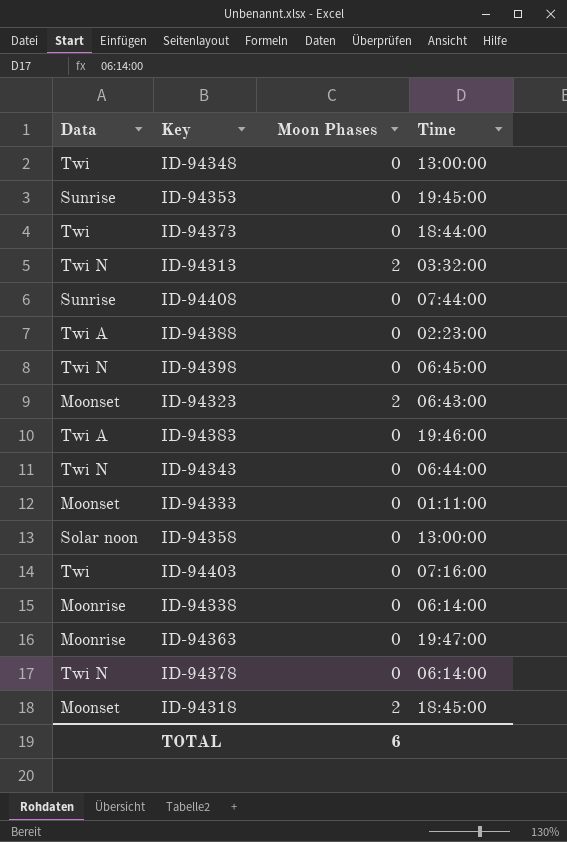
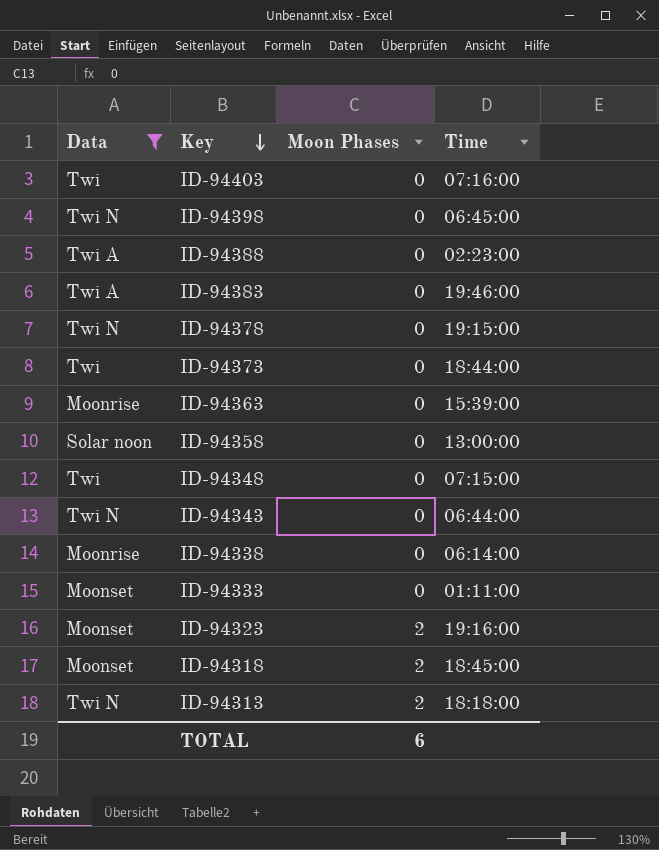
filter: none -> Data != Sunrise
row order: none -> Key descending
ID-94378 | Time: 06:14:00 -> 19:15:00
ID-94363 | Time: 19:47:00 -> 15:39:00
ID-94348 | Time: 13:00:00 -> 07:15:00
ID-94323 | Time: 06:43:00 -> 19:16:00
ID-94313 | Time: 03:32:00 -> 18:18:00

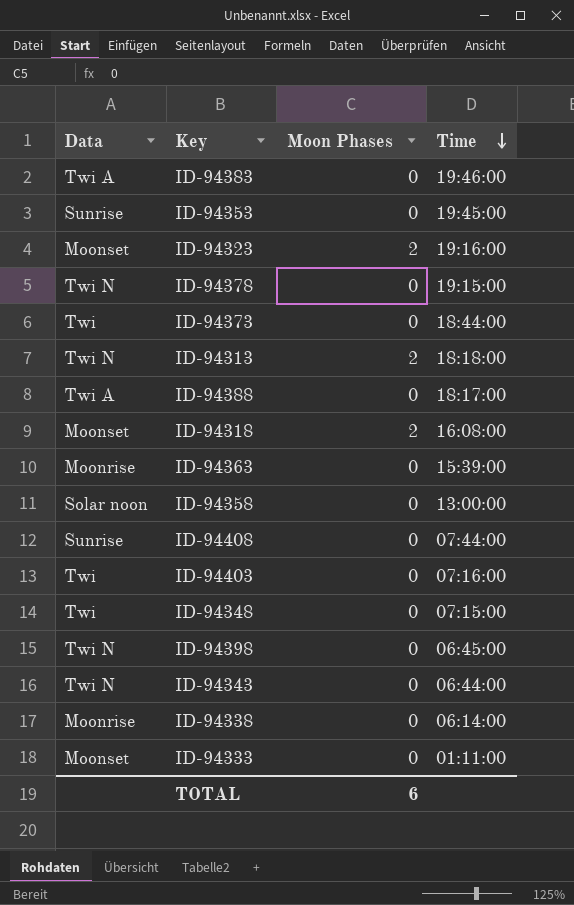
filter: Data != Sunrise -> none
row order: Key descending -> Time descending
ID-94388 | Time: 02:23:00 -> 18:17:00
ID-94318 | Time: 18:45:00 -> 16:08:00

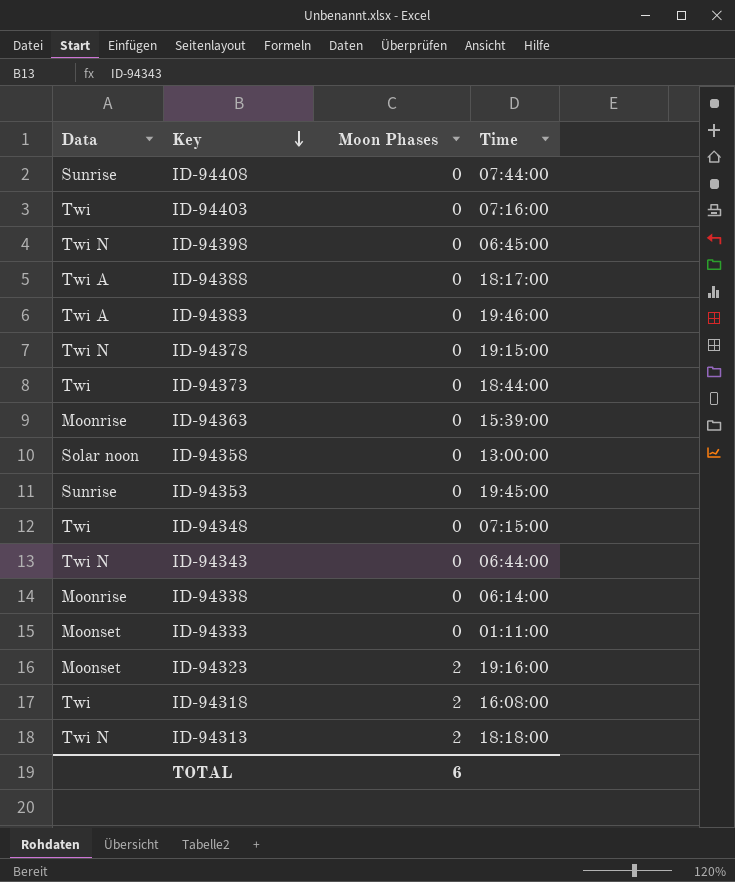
row order: Time descending -> Key descending
ID-94318 | Data: Moonset -> Twi

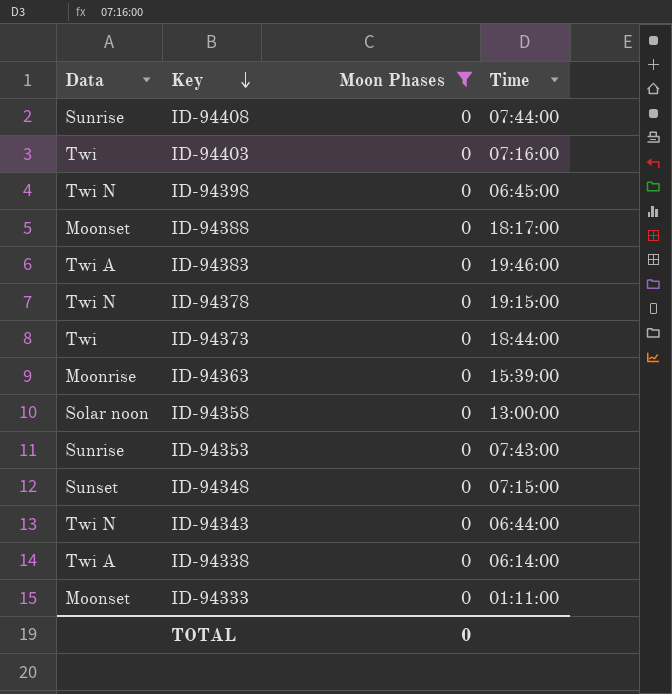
filter: none -> Moon Phases = 0
ID-94388 | Data: Twi A -> Moonset
ID-94353 | Time: 19:45:00 -> 07:43:00
ID-94348 | Data: Twi -> Sunset
ID-94338 | Data: Moonrise -> Twi A
TOTAL | Moon Phases: 6 -> 0

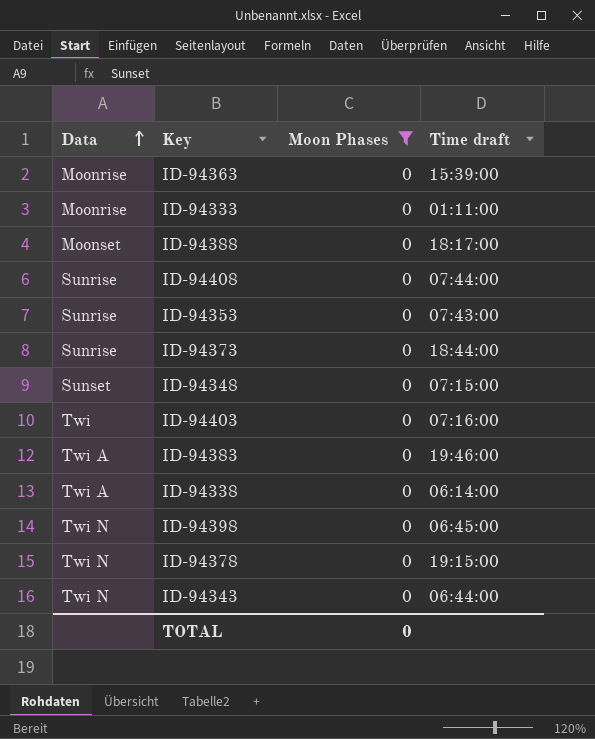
row order: Key descending -> Data ascending
column name: Time -> Time draft
row ID-94358: Solar noon | 0 | 13:00:00 -> none
ID-94333 | Data: Moonset -> Moonrise
ID-94373 | Data: Twi -> Sunrise

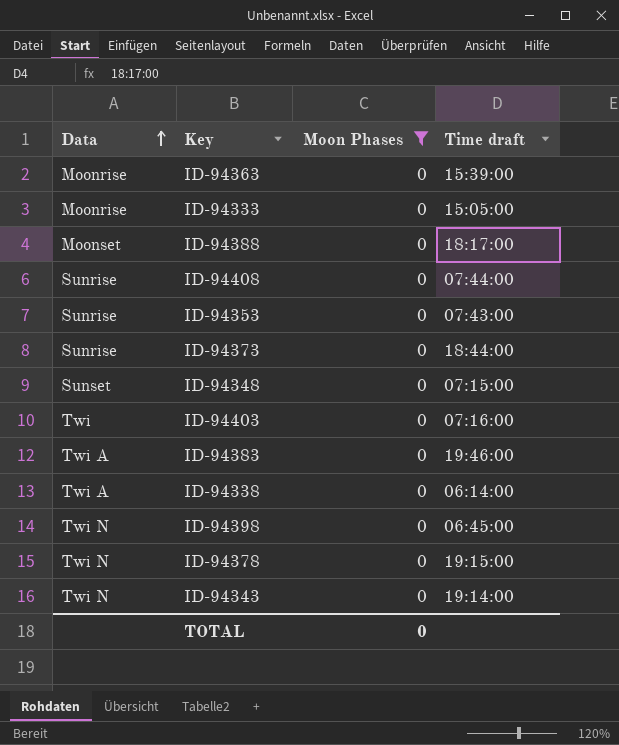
ID-94333 | Time draft: 01:11:00 -> 15:05:00
ID-94343 | Time draft: 06:44:00 -> 19:14:00

